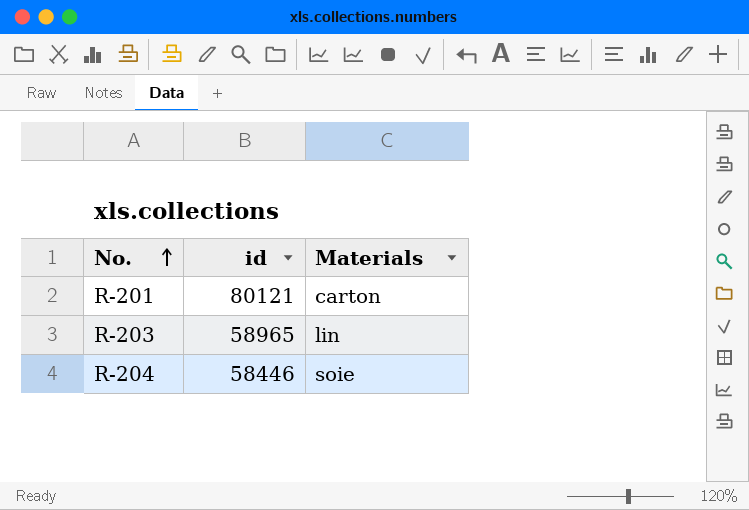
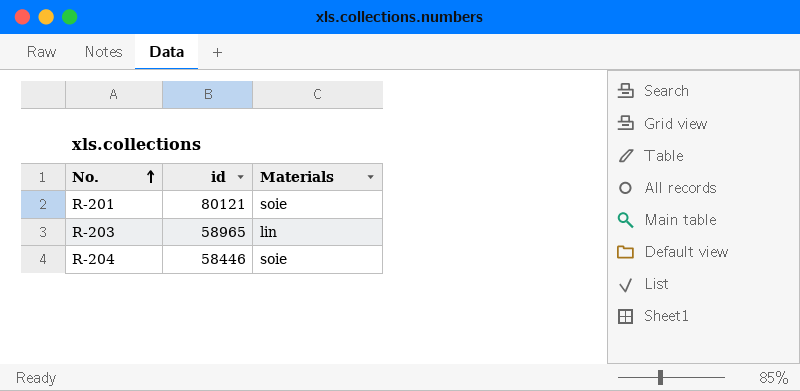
R-201 | Materials: carton -> soie

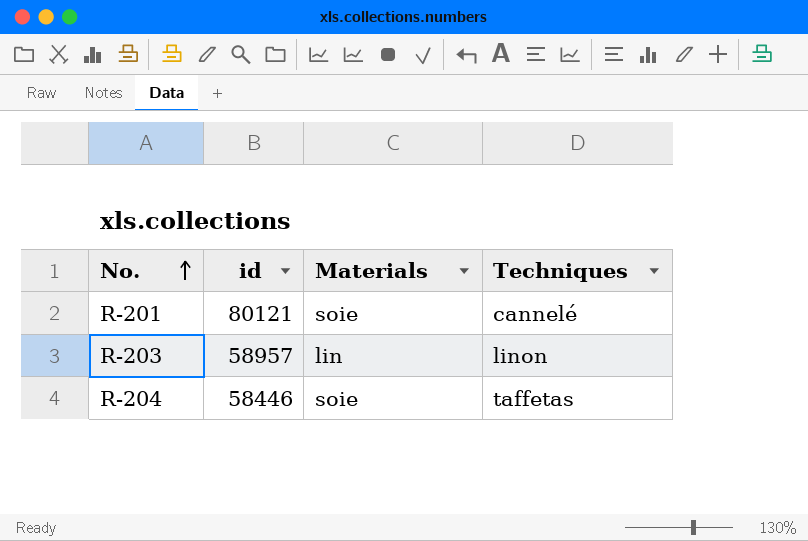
column Techniques | position: none -> 4
R-203 | id: 58965 -> 58957

